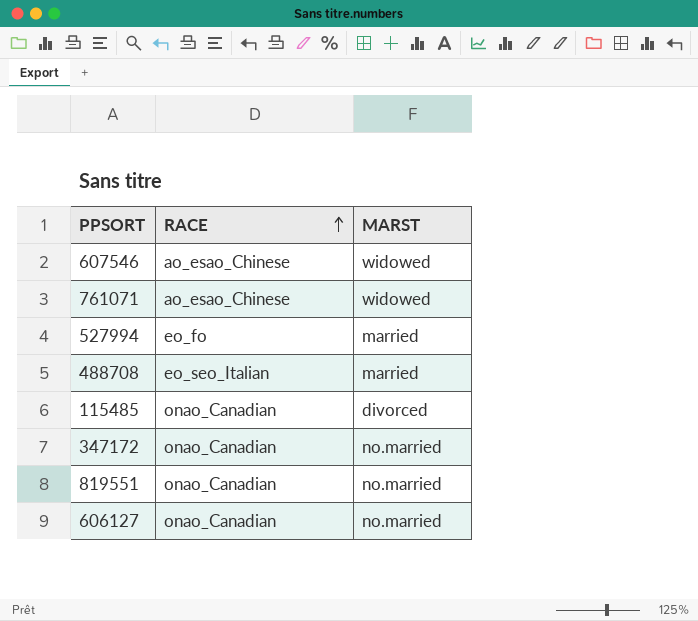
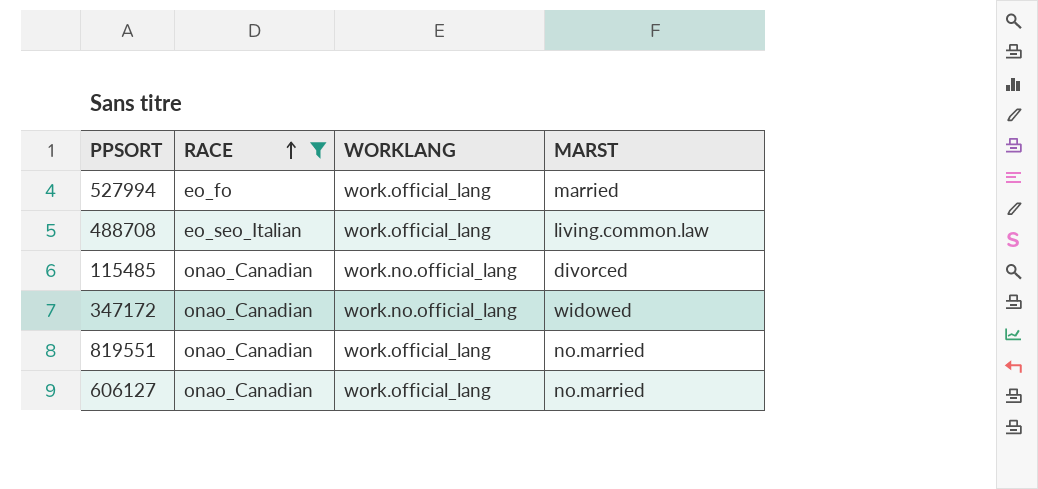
filter: none -> RACE != ao_esao_Chinese
column WORKLANG | position: none -> 3
488708 | MARST: married -> living.common.law
347172 | MARST: no.married -> widowed

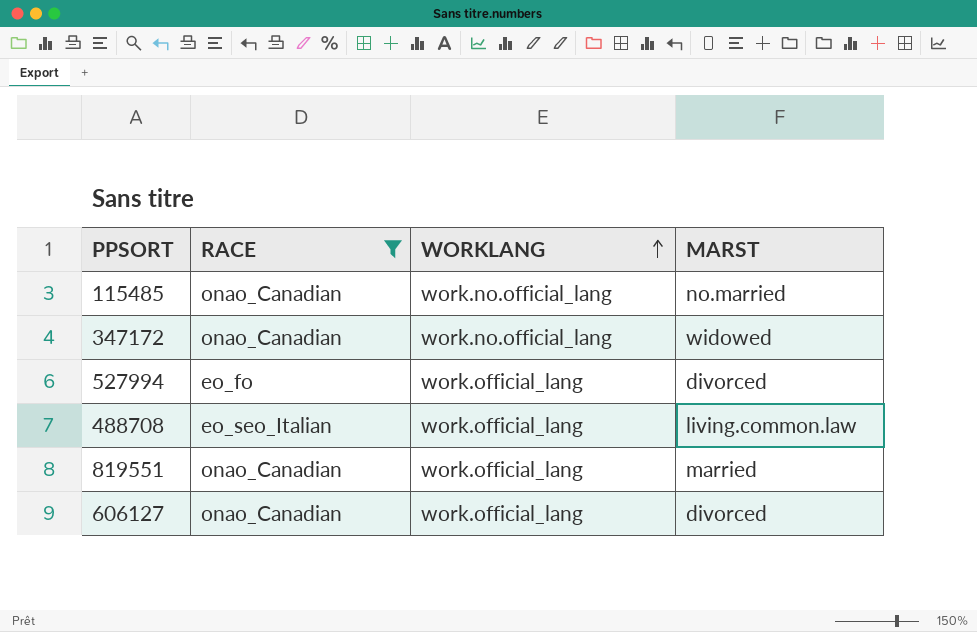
row order: RACE ascending -> WORKLANG ascending
115485 | MARST: divorced -> no.married
527994 | MARST: married -> divorced
819551 | MARST: no.married -> married
606127 | MARST: no.married -> divorced

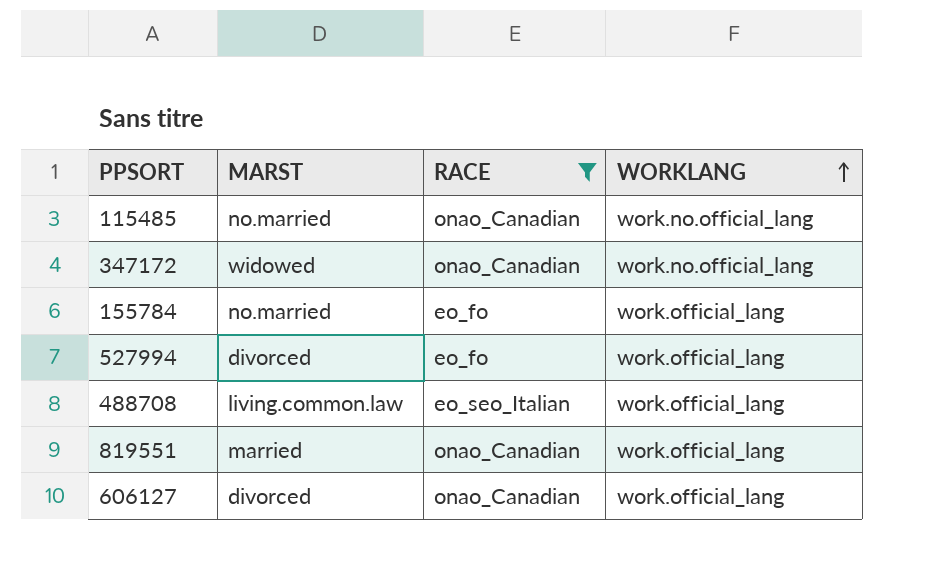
column MARST | position: 4 -> 2
row 155784: none -> no.married | eo_fo | work.official_lang

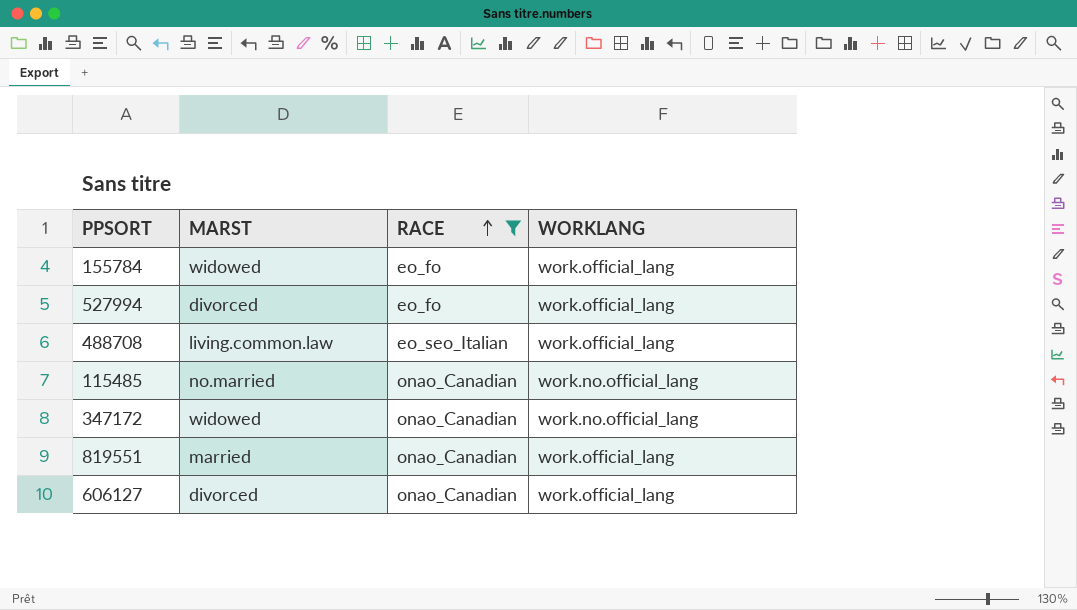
row order: WORKLANG ascending -> RACE ascending
155784 | MARST: no.married -> widowed

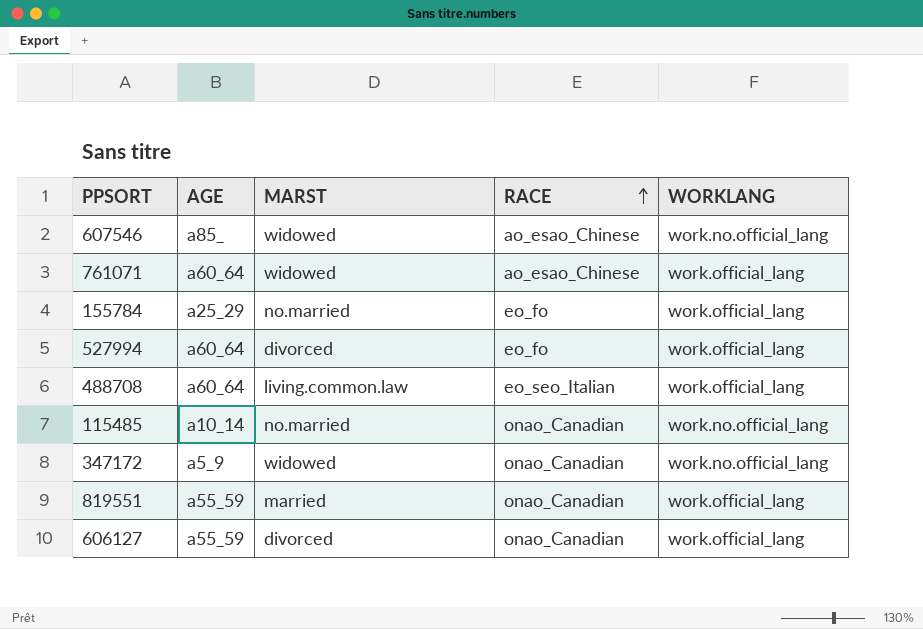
filter: RACE != ao_esao_Chinese -> none
column AGE | position: none -> 2
155784 | MARST: widowed -> no.married

